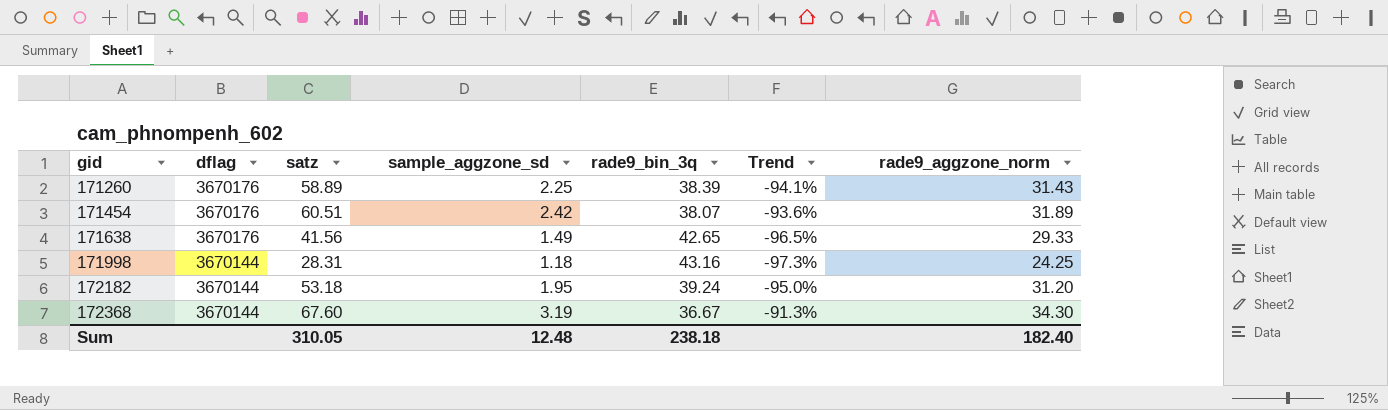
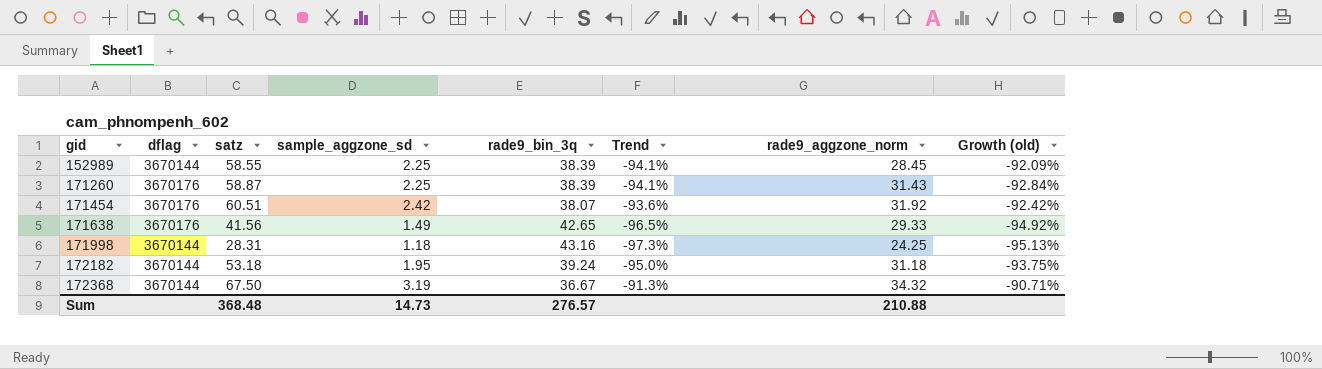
column Growth (old) | formula: none -> ([sample_aggzone_sd] - [rade9_aggzone_norm]) / [rade9_aggzone_norm]
row 152989: none -> 3670144 | 58.55 | 2.25 | 38.39 | -94.1% | 28.45 | -92.09%
171260 | satz: 58.89 -> 58.87
171454 | rade9_aggzone_norm: 31.89 -> 31.92
172182 | rade9_aggzone_norm: 31.20 -> 31.18
172368 | satz: 67.60 -> 67.50
172368 | rade9_aggzone_norm: 34.30 -> 34.32
Sum | satz: 310.05 -> 368.48
Sum | sample_aggzone_sd: 12.48 -> 14.73
Sum | rade9_bin_3q: 238.18 -> 276.57
Sum | rade9_aggzone_norm: 182.40 -> 210.88

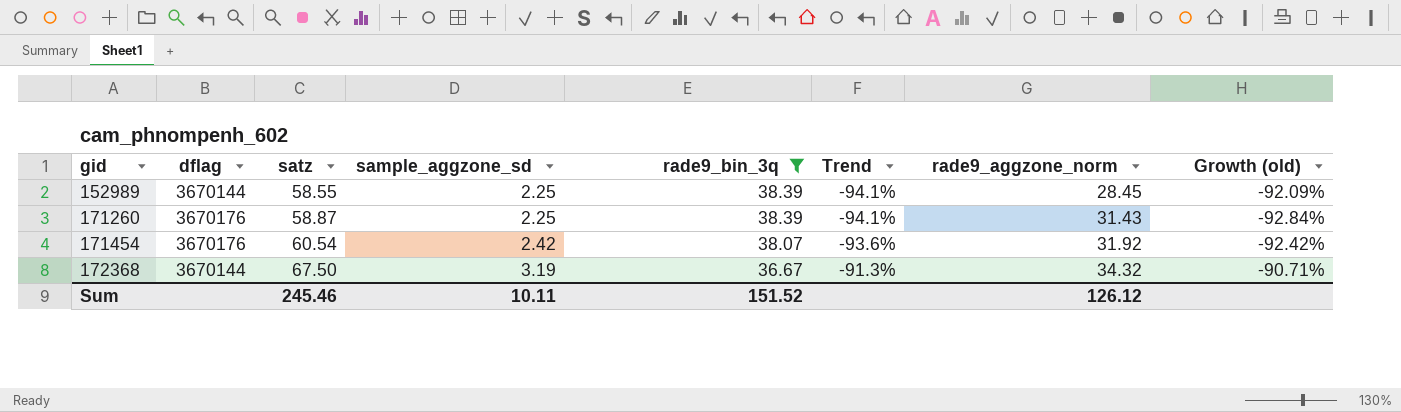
filter: none -> rade9_bin_3q <= 38.39
171454 | satz: 60.51 -> 60.54
Sum | satz: 368.48 -> 245.46
Sum | sample_aggzone_sd: 14.73 -> 10.11
Sum | rade9_bin_3q: 276.57 -> 151.52
Sum | rade9_aggzone_norm: 210.88 -> 126.12

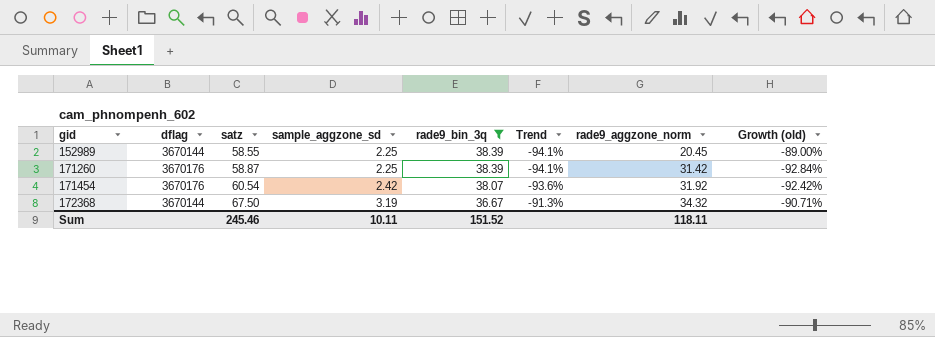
152989 | rade9_aggzone_norm: 28.45 -> 20.45
152989 | Growth (old): -92.09% -> -89.00%
171260 | rade9_aggzone_norm: 31.43 -> 31.42
Sum | rade9_aggzone_norm: 126.12 -> 118.11

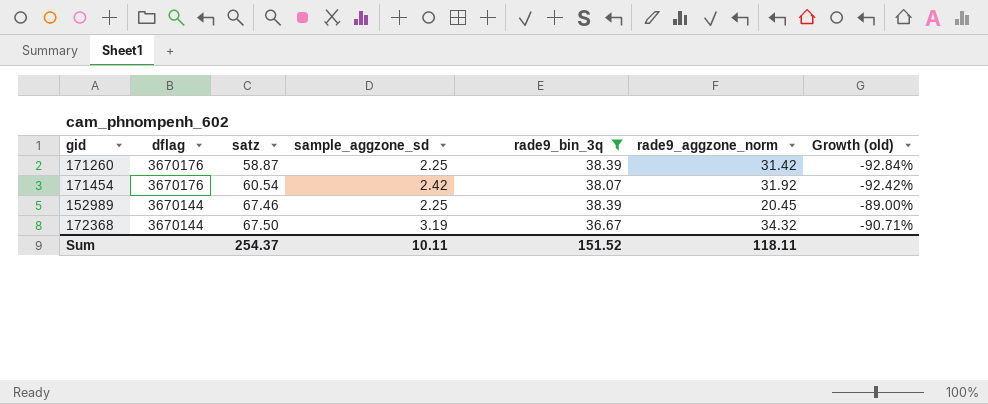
row order: gid ascending -> dflag descending
column Trend | formula: ([sample_aggzone_sd] - [rade9_bin_3q]) / [rade9_bin_3q] -> none
152989 | satz: 58.55 -> 67.46
Sum | satz: 245.46 -> 254.37

